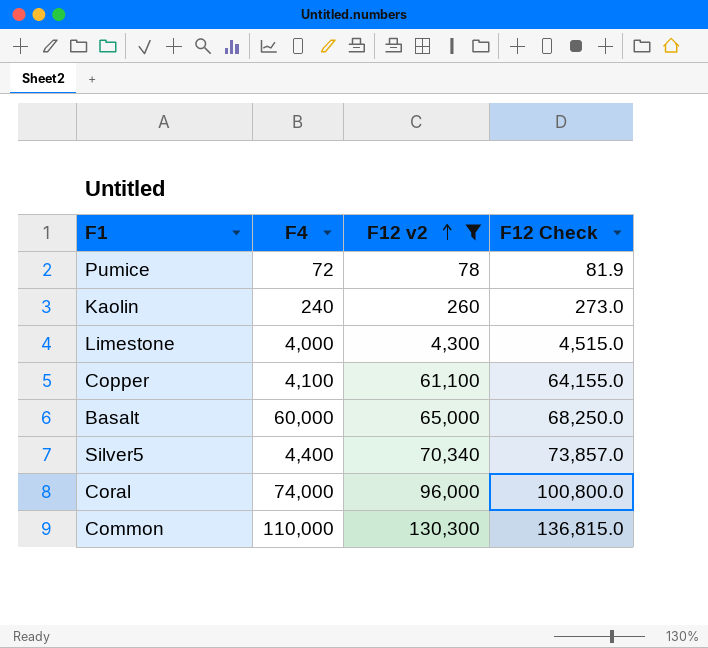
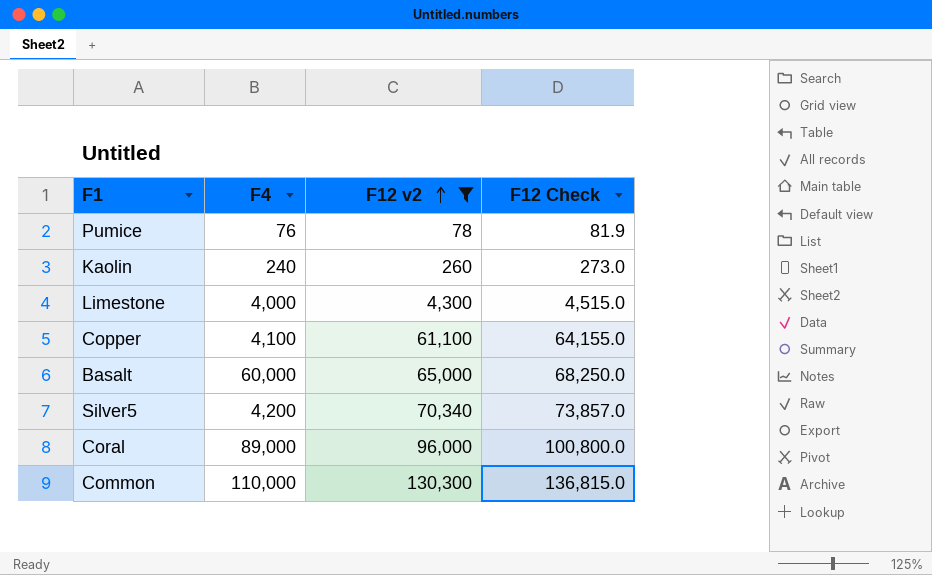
Pumice | F4: 72 -> 76
Silver5 | F4: 4,400 -> 4,200
Coral | F4: 74,000 -> 89,000

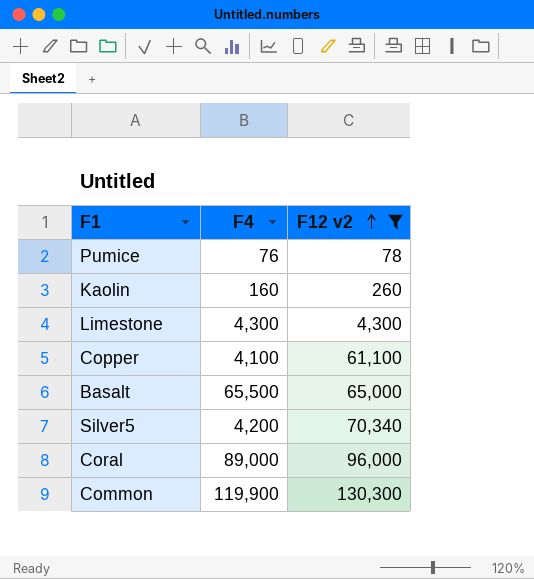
column F12 Check | formula: [F12 v2] * 1.05 -> none
Kaolin | F4: 240 -> 160
Limestone | F4: 4,000 -> 4,300
Basalt | F4: 60,000 -> 65,500
Common | F4: 110,000 -> 119,900

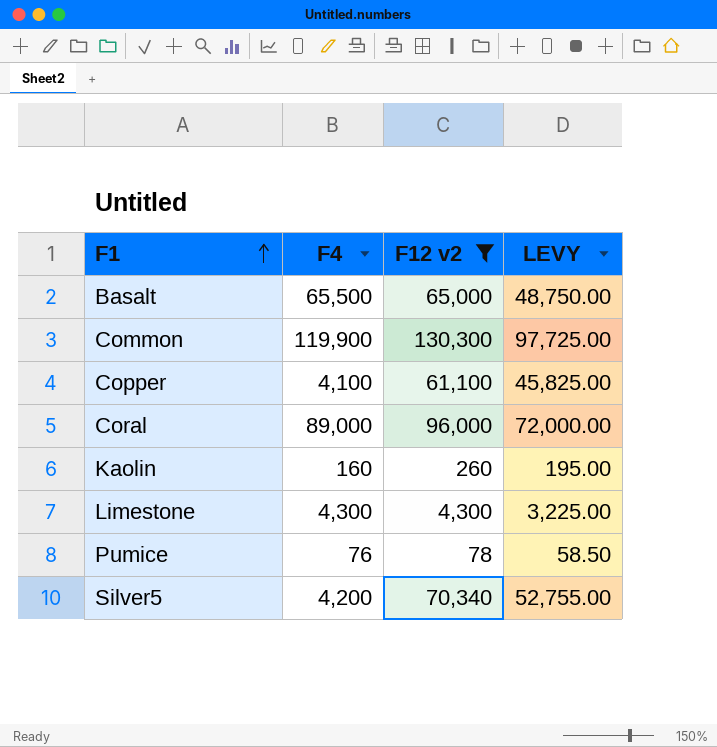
row order: F12 v2 ascending -> F1 ascending
column LEVY | formula: none -> [F12 v2] * 0.75

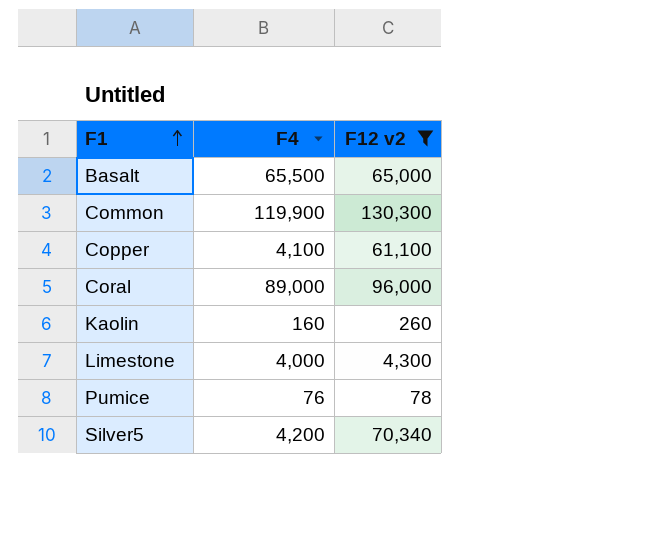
column LEVY | formula: [F12 v2] * 0.75 -> none
Limestone | F4: 4,300 -> 4,000

